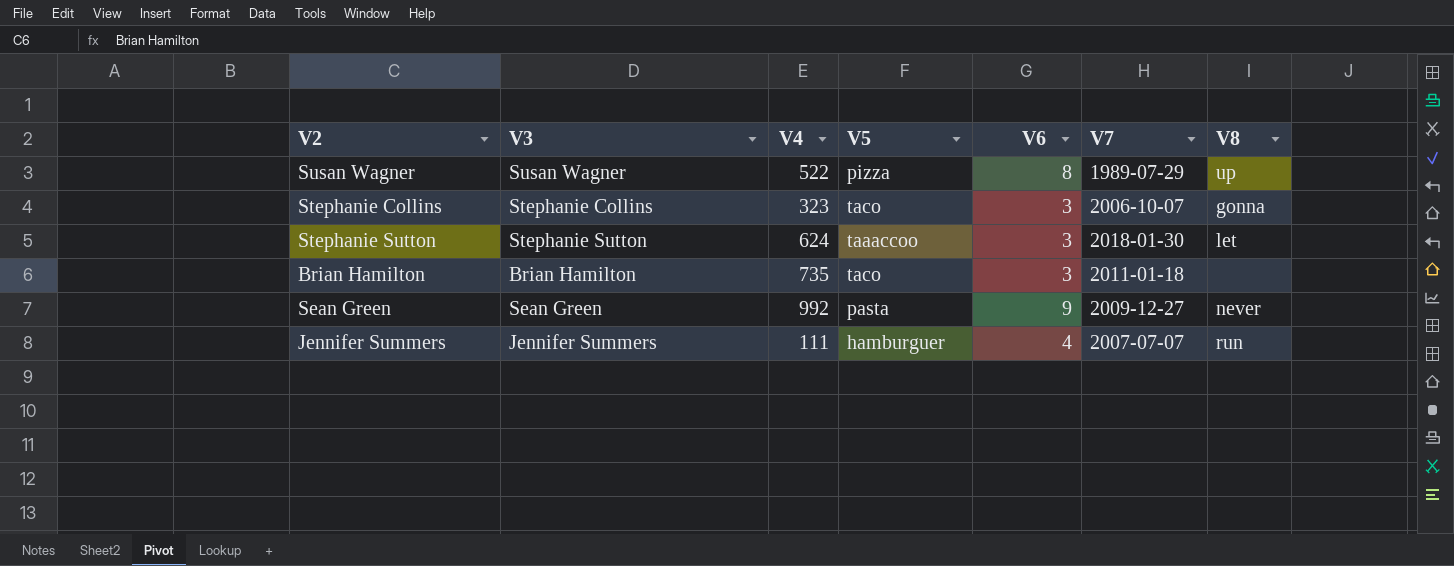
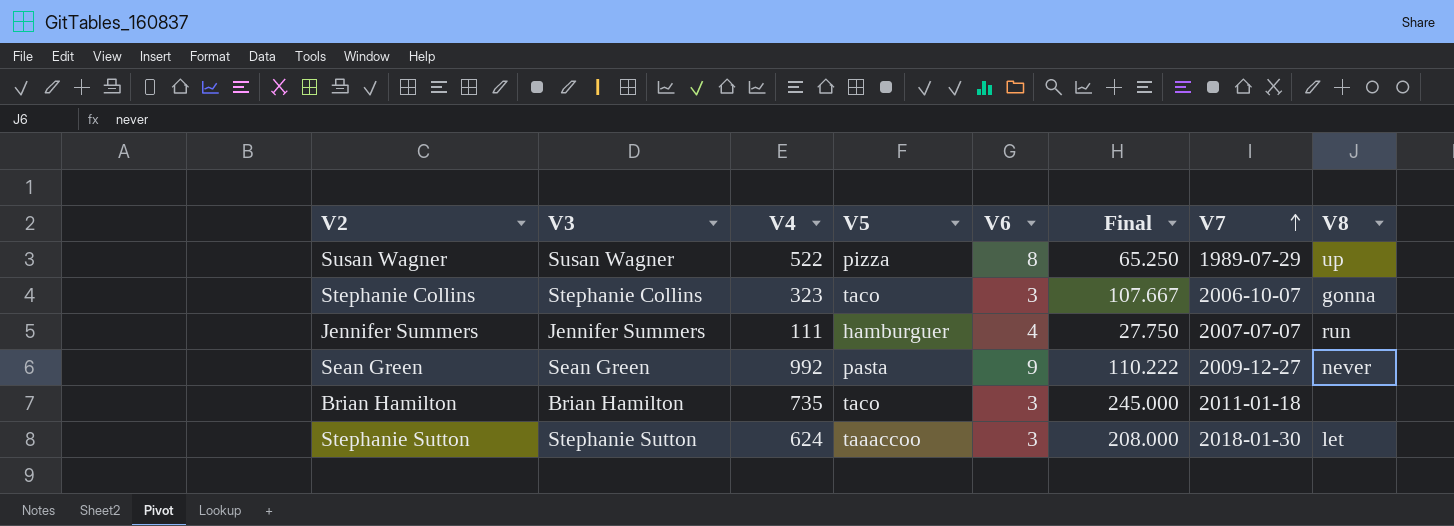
row order: none -> V7 ascending
column Final | formula: none -> [V4] / [V6]

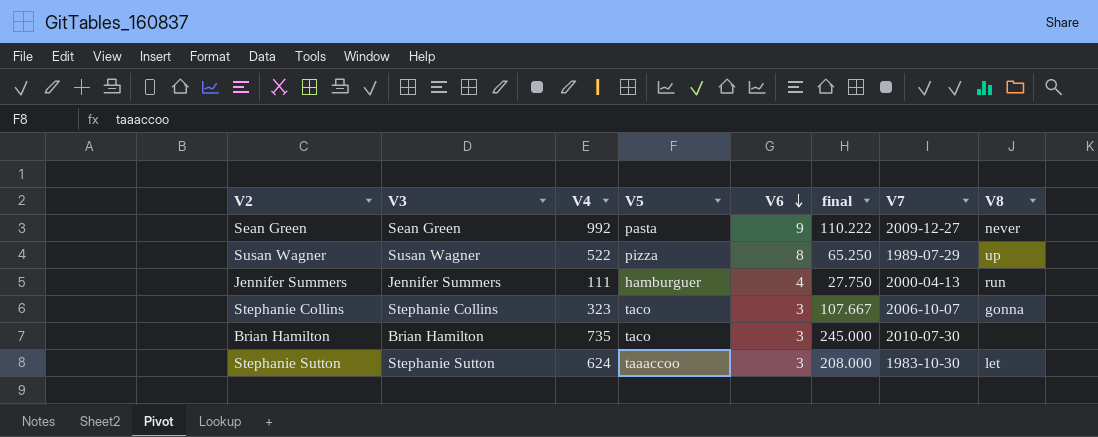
row order: V7 ascending -> V6 descending
column name: Final -> final
Jennifer Summers | V7: 2007-07-07 -> 2000-04-13
Brian Hamilton | V7: 2011-01-18 -> 2010-07-30
Stephanie Sutton | V7: 2018-01-30 -> 1983-10-30

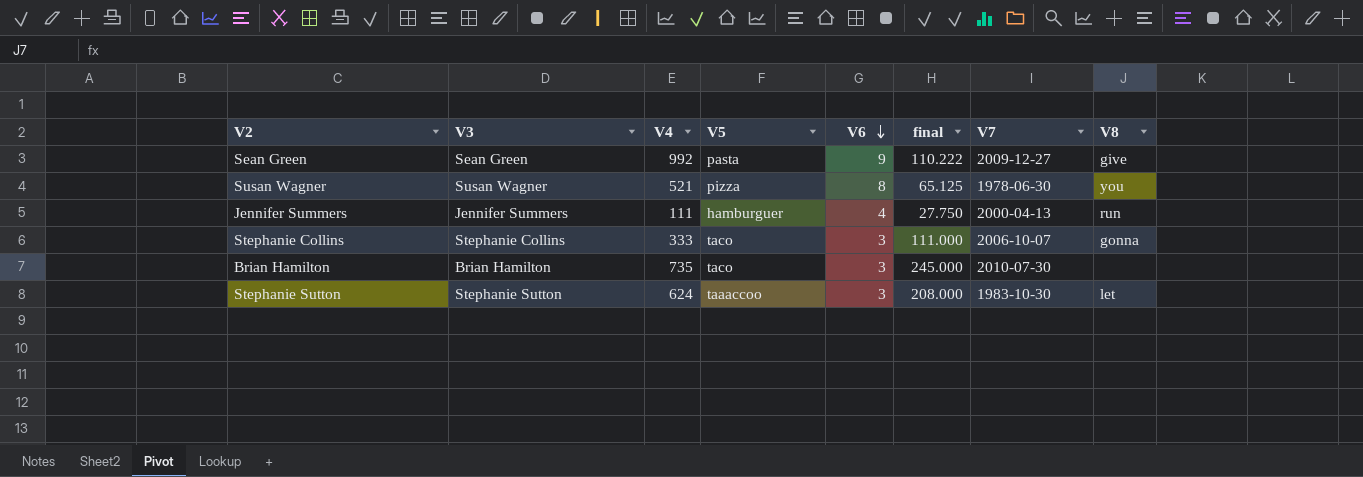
Sean Green | V8: never -> give
Susan Wagner | V4: 522 -> 521
Susan Wagner | final: 65.250 -> 65.125
Susan Wagner | V7: 1989-07-29 -> 1978-06-30
Susan Wagner | V8: up -> you
Stephanie Collins | V4: 323 -> 333
Stephanie Collins | final: 107.667 -> 111.000

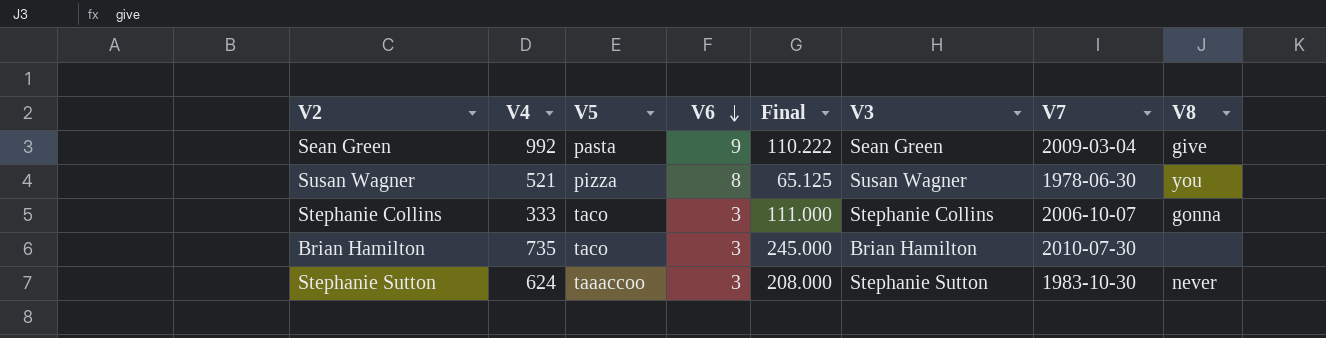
column name: final -> Final
column V3 | position: 2 -> 6
row Jennifer Summers: Jennifer Summers | 111 | hamburguer | 4 | 27.750 | 2000-04-13 | run -> none
Sean Green | V7: 2009-12-27 -> 2009-03-04
Stephanie Sutton | V8: let -> never

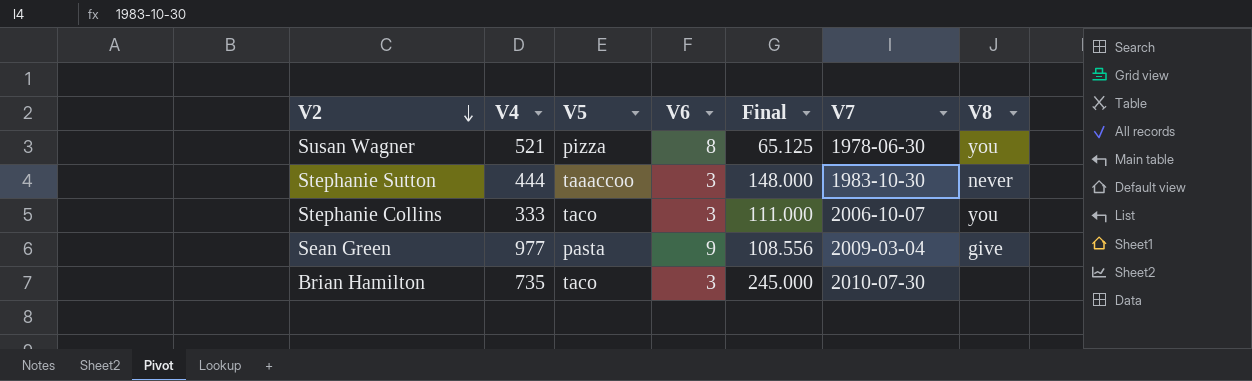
row order: V6 descending -> V2 descending
column V3 | position: 6 -> none
Stephanie Sutton | V4: 624 -> 444
Stephanie Sutton | Final: 208.000 -> 148.000
Stephanie Collins | V8: gonna -> you
Sean Green | V4: 992 -> 977
Sean Green | Final: 110.222 -> 108.556

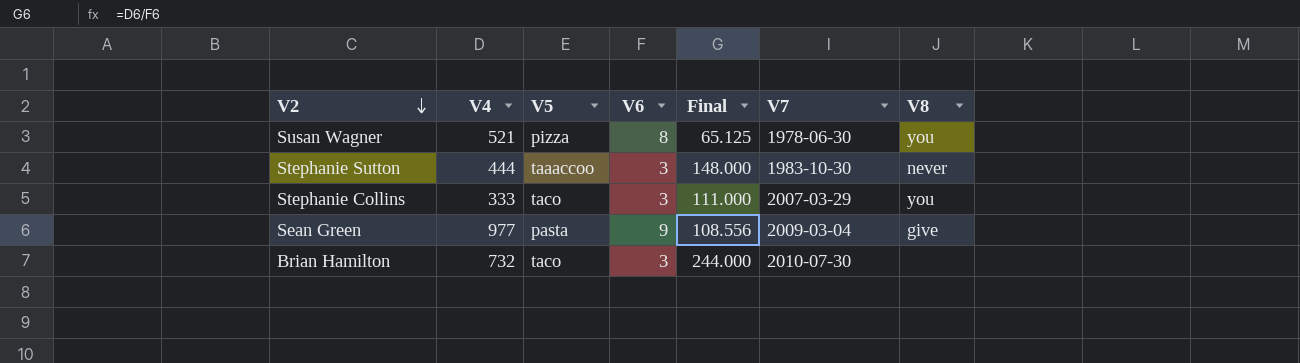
Stephanie Collins | V7: 2006-10-07 -> 2007-03-29
Brian Hamilton | V4: 735 -> 732
Brian Hamilton | Final: 245.000 -> 244.000

